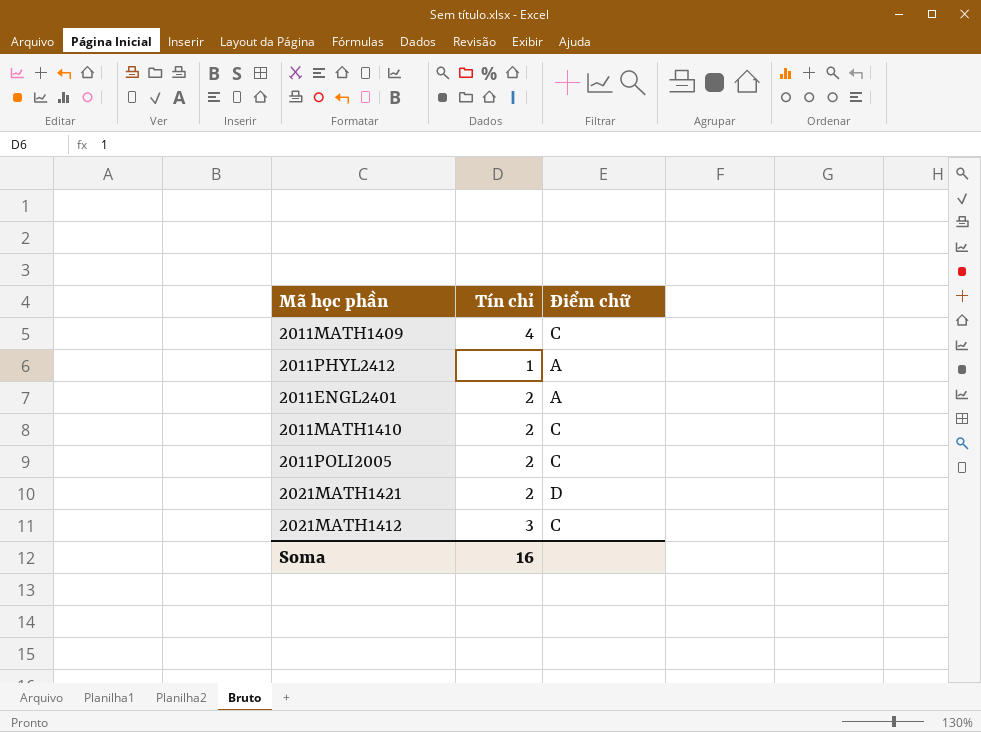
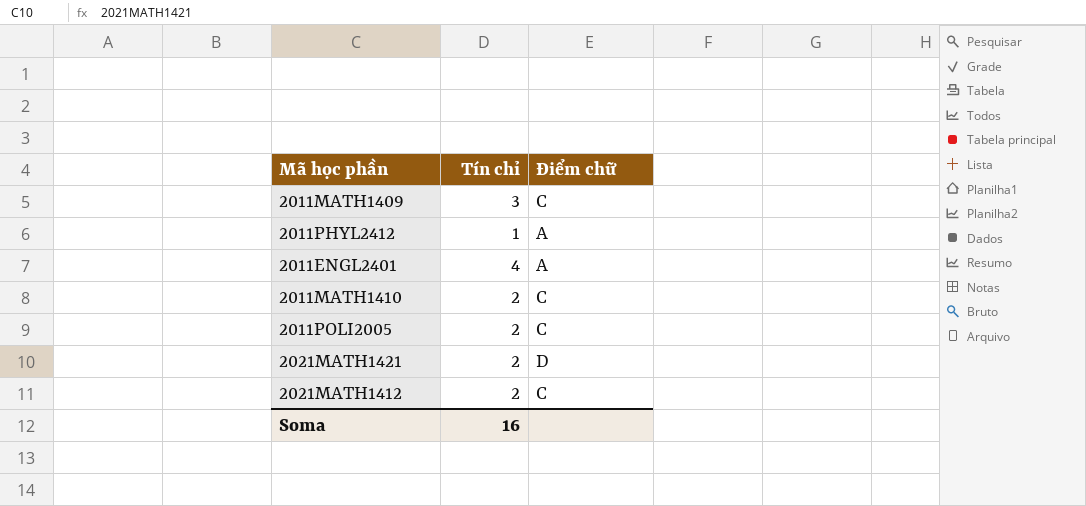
2011MATH1409 | Tín chỉ: 4 -> 3
2011ENGL2401 | Tín chỉ: 2 -> 4
2021MATH1412 | Tín chỉ: 3 -> 2

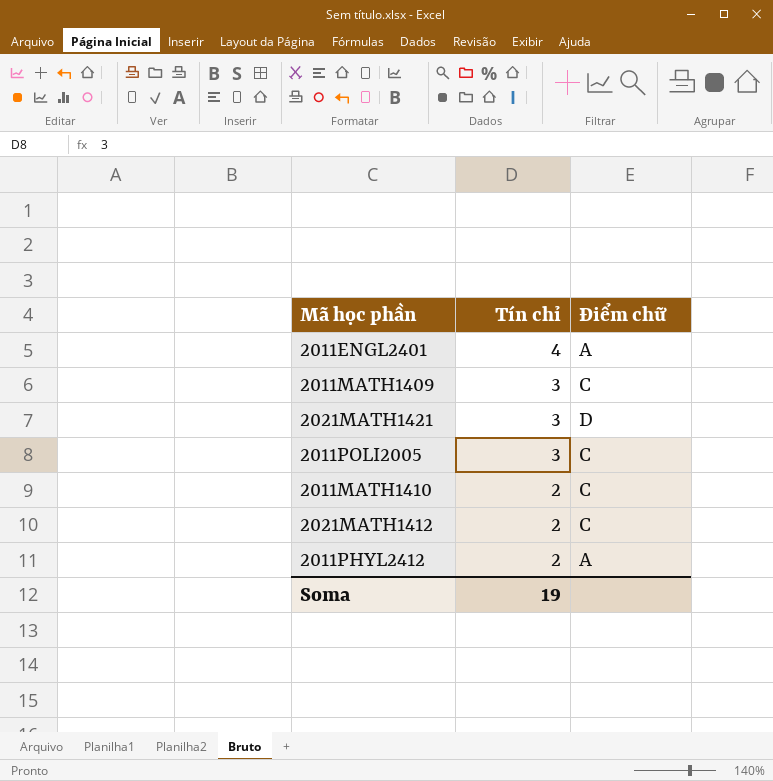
row order: none -> Tín chỉ descending
2021MATH1421 | Tín chỉ: 2 -> 3
2011POLI2005 | Tín chỉ: 2 -> 3
2011PHYL2412 | Tín chỉ: 1 -> 2
Soma | Tín chỉ: 16 -> 19

